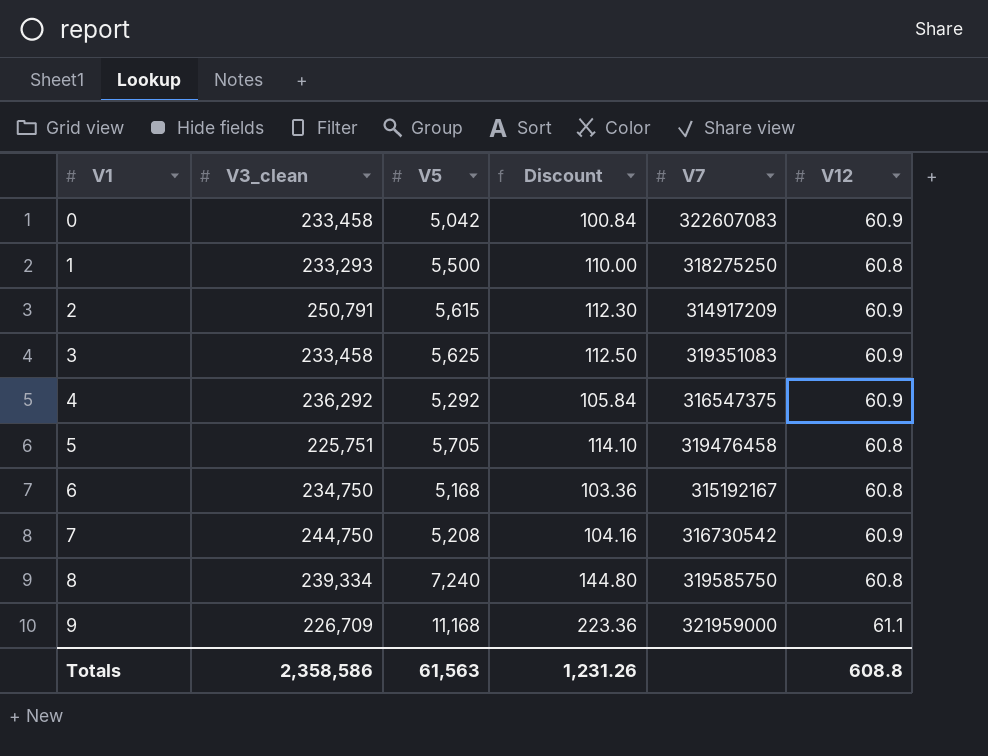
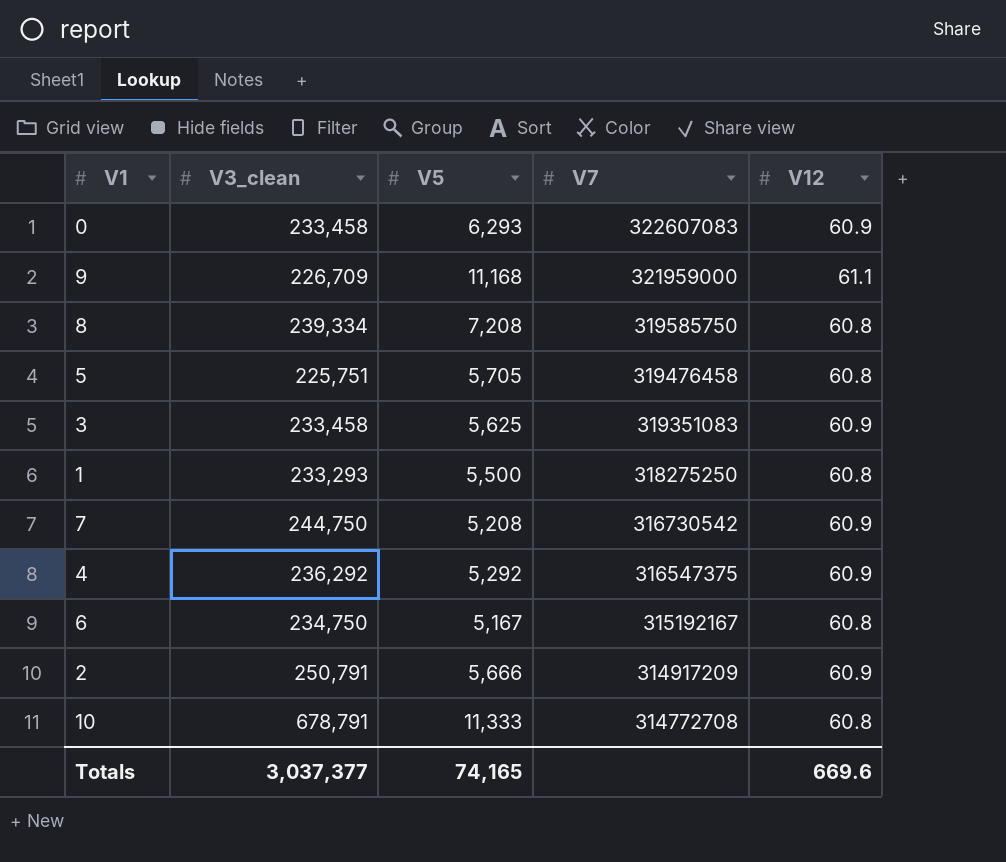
row order: V1 ascending -> V7 descending
column Discount | formula: [V5] * 0.02 -> none
0 | V5: 5,042 -> 6,293
8 | V5: 7,240 -> 7,208
6 | V5: 5,168 -> 5,167
2 | V5: 5,615 -> 5,666
row 10: none -> 678,791 | 11,333 | 314772708 | 60.8
Totals | V3_clean: 2,358,586 -> 3,037,377
Totals | V5: 61,563 -> 74,165
Totals | V12: 608.8 -> 669.6

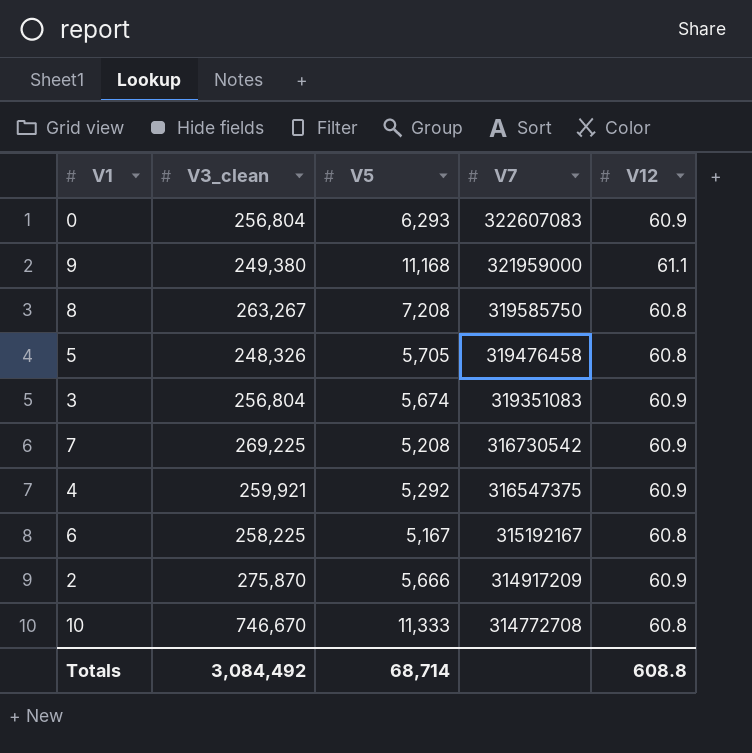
row 1: 233,293 | 5,500 | 318275250 | 60.8 -> none
0 | V3_clean: 233,458 -> 256,804
9 | V3_clean: 226,709 -> 249,380
8 | V3_clean: 239,334 -> 263,267
5 | V3_clean: 225,751 -> 248,326
3 | V3_clean: 233,458 -> 256,804
3 | V5: 5,625 -> 5,674
7 | V3_clean: 244,750 -> 269,225
4 | V3_clean: 236,292 -> 259,921
6 | V3_clean: 234,750 -> 258,225
2 | V3_clean: 250,791 -> 275,870
10 | V3_clean: 678,791 -> 746,670
Totals | V3_clean: 3,037,377 -> 3,084,492
Totals | V5: 74,165 -> 68,714
Totals | V12: 669.6 -> 608.8

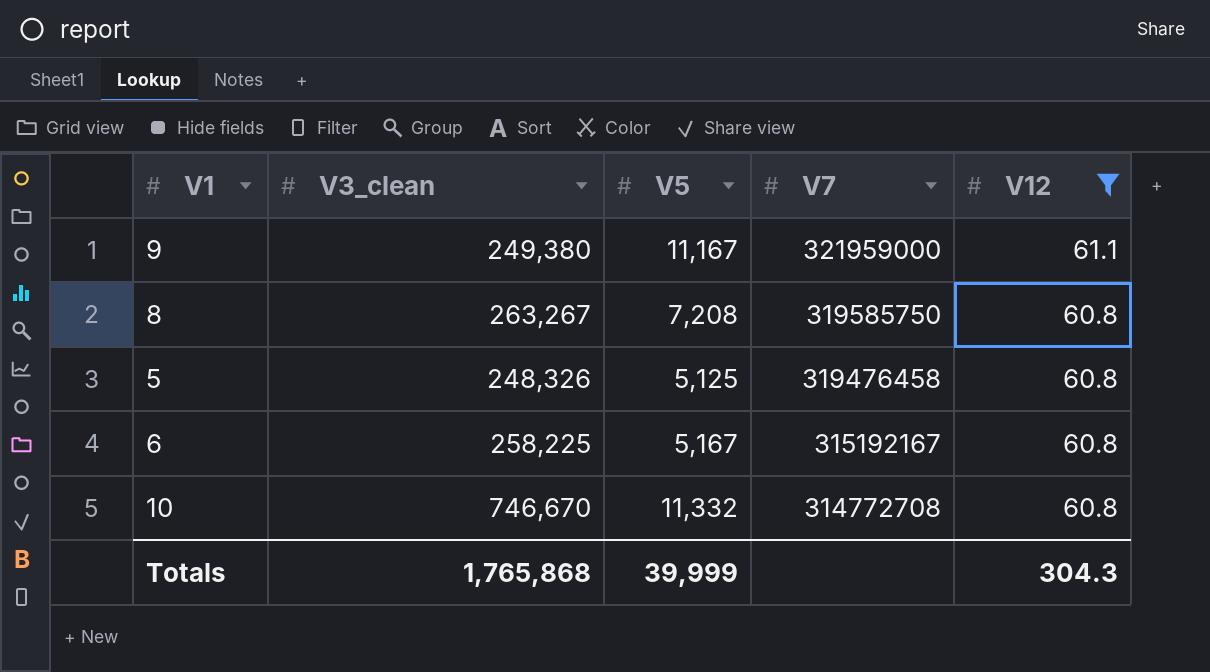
filter: none -> V12 != 60.9
9 | V5: 11,168 -> 11,167
5 | V5: 5,705 -> 5,125
10 | V5: 11,333 -> 11,332
Totals | V3_clean: 3,084,492 -> 1,765,868
Totals | V5: 68,714 -> 39,999
Totals | V12: 608.8 -> 304.3

